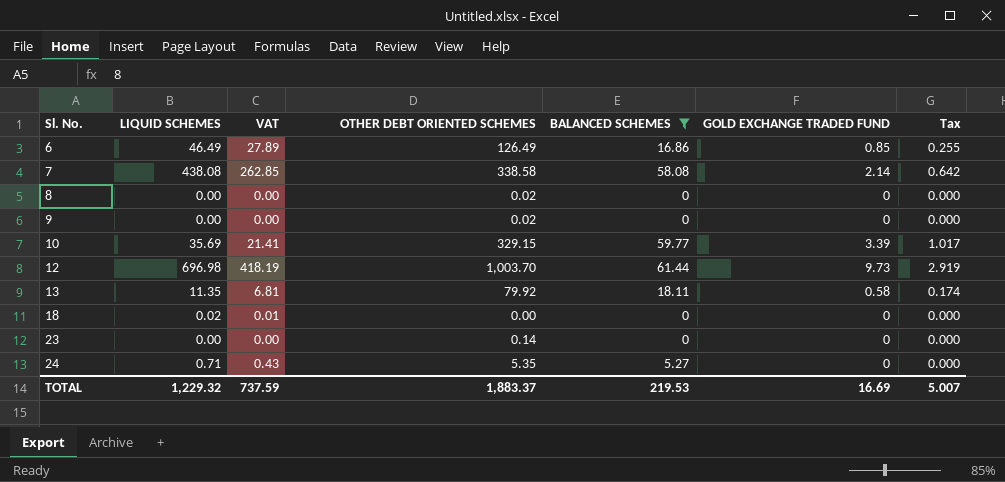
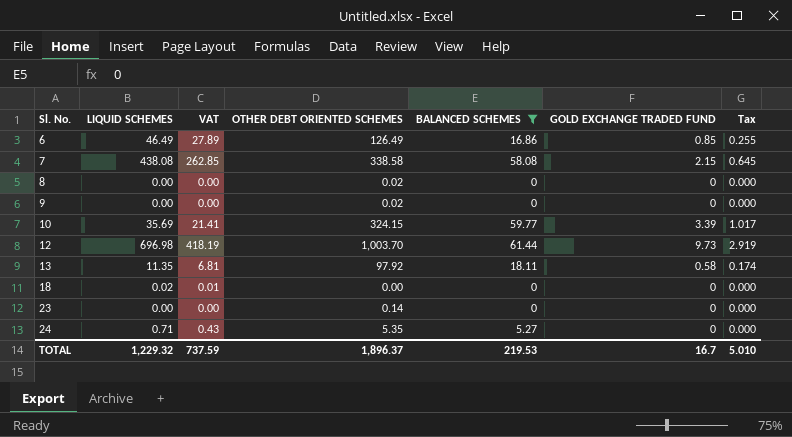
7 | GOLD EXCHANGE TRADED FUND: 2.14 -> 2.15
7 | Tax: 0.642 -> 0.645
10 | OTHER DEBT ORIENTED SCHEMES: 329.15 -> 324.15
13 | OTHER DEBT ORIENTED SCHEMES: 79.92 -> 97.92
TOTAL | OTHER DEBT ORIENTED SCHEMES: 1,883.37 -> 1,896.37
TOTAL | GOLD EXCHANGE TRADED FUND: 16.69 -> 16.7
TOTAL | Tax: 5.007 -> 5.010

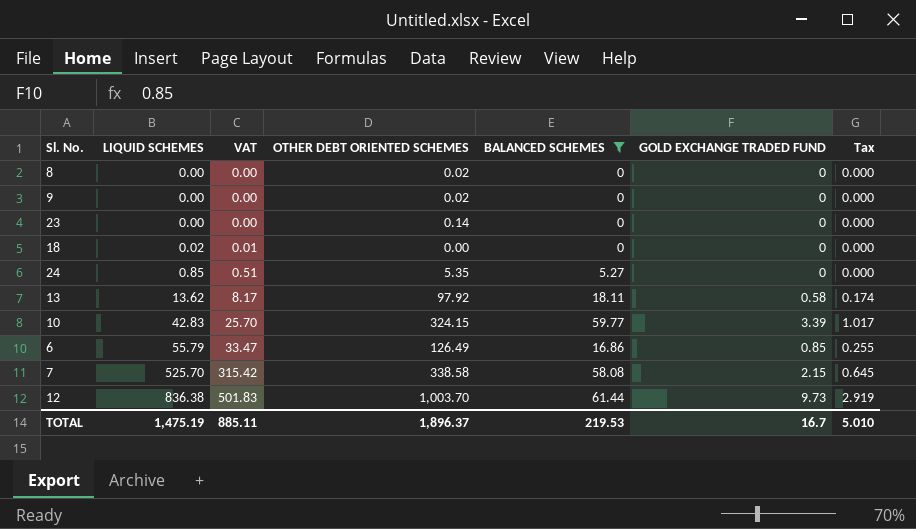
row order: Sl. No. ascending -> LIQUID SCHEMES ascending
24 | LIQUID SCHEMES: 0.71 -> 0.85
24 | VAT: 0.43 -> 0.51
13 | LIQUID SCHEMES: 11.35 -> 13.62
13 | VAT: 6.81 -> 8.17
10 | LIQUID SCHEMES: 35.69 -> 42.83
10 | VAT: 21.41 -> 25.70
6 | LIQUID SCHEMES: 46.49 -> 55.79
6 | VAT: 27.89 -> 33.47
7 | LIQUID SCHEMES: 438.08 -> 525.70
7 | VAT: 262.85 -> 315.42
12 | LIQUID SCHEMES: 696.98 -> 836.38
12 | VAT: 418.19 -> 501.83
TOTAL | LIQUID SCHEMES: 1,229.32 -> 1,475.19
TOTAL | VAT: 737.59 -> 885.11

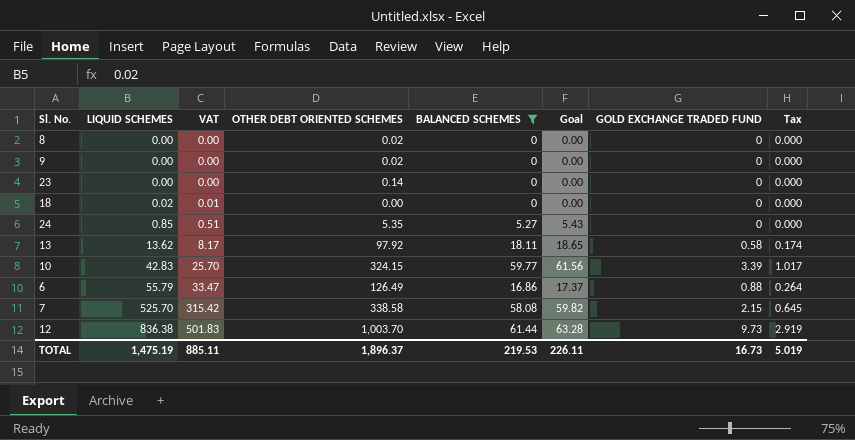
column Goal | formula: none -> [BALANCED SCHEMES] * 1.03
6 | GOLD EXCHANGE TRADED FUND: 0.85 -> 0.88
6 | Tax: 0.255 -> 0.264
TOTAL | GOLD EXCHANGE TRADED FUND: 16.7 -> 16.73
TOTAL | Tax: 5.010 -> 5.019

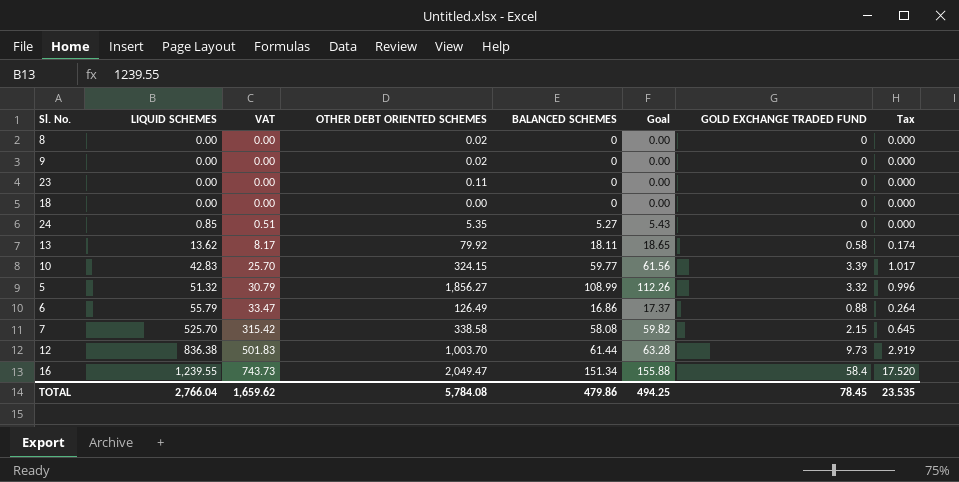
filter: BALANCED SCHEMES <= 61.44 -> none
23 | OTHER DEBT ORIENTED SCHEMES: 0.14 -> 0.11
18 | LIQUID SCHEMES: 0.02 -> 0.00
18 | VAT: 0.01 -> 0.00
13 | OTHER DEBT ORIENTED SCHEMES: 97.92 -> 79.92
TOTAL | LIQUID SCHEMES: 1,475.19 -> 2,766.04
TOTAL | VAT: 885.11 -> 1,659.62
TOTAL | OTHER DEBT ORIENTED SCHEMES: 1,896.37 -> 5,784.08
TOTAL | BALANCED SCHEMES: 219.53 -> 479.86
TOTAL | Goal: 226.11 -> 494.25
TOTAL | GOLD EXCHANGE TRADED FUND: 16.73 -> 78.45
TOTAL | Tax: 5.019 -> 23.535

